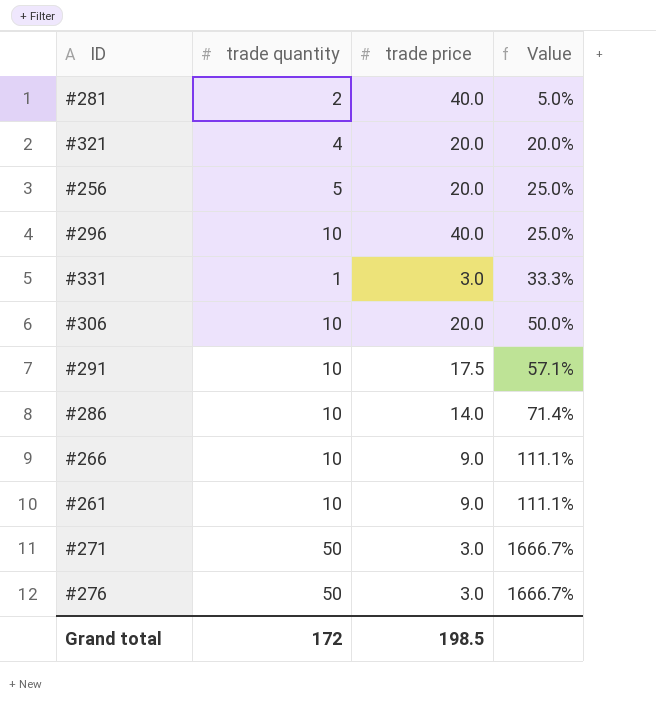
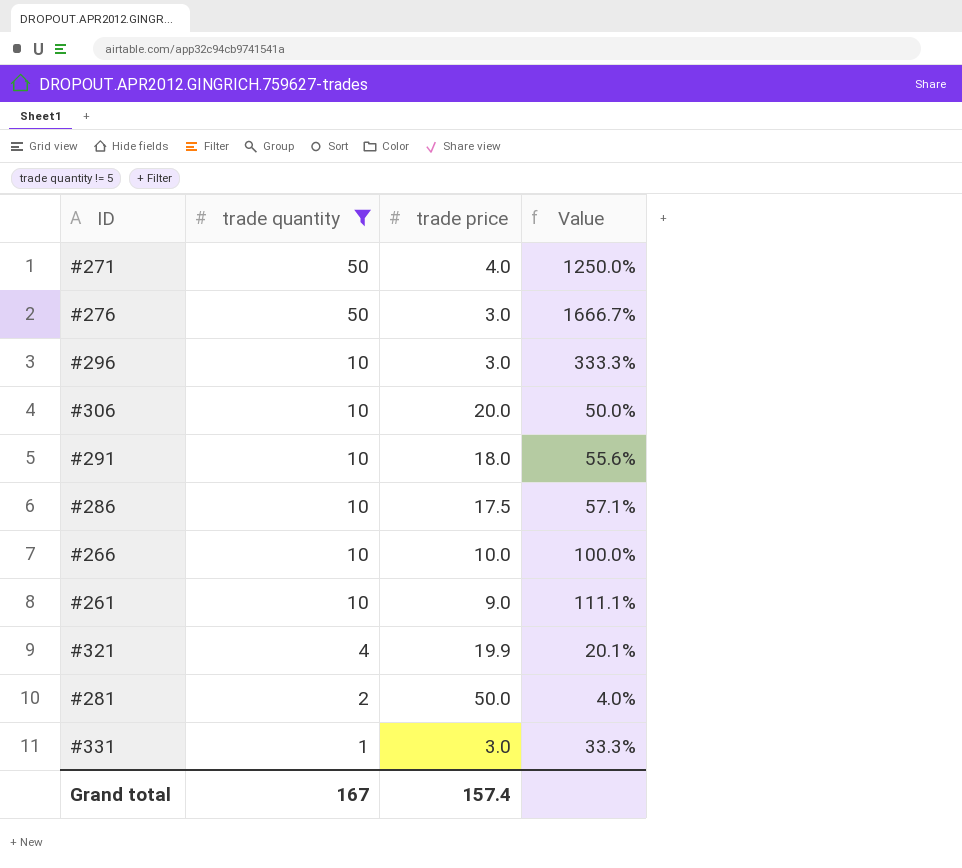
filter: none -> trade quantity != 5
row order: Value ascending -> trade quantity descending
#271 | trade price: 3.0 -> 4.0
#271 | Value: 1666.7% -> 1250.0%
#296 | trade price: 40.0 -> 3.0
#296 | Value: 25.0% -> 333.3%
#291 | trade price: 17.5 -> 18.0
#291 | Value: 57.1% -> 55.6%
#286 | trade price: 14.0 -> 17.5
#286 | Value: 71.4% -> 57.1%
#266 | trade price: 9.0 -> 10.0
#266 | Value: 111.1% -> 100.0%
#321 | trade price: 20.0 -> 19.9
#321 | Value: 20.0% -> 20.1%
#281 | trade price: 40.0 -> 50.0
#281 | Value: 5.0% -> 4.0%
Grand total | trade quantity: 172 -> 167
Grand total | trade price: 198.5 -> 157.4

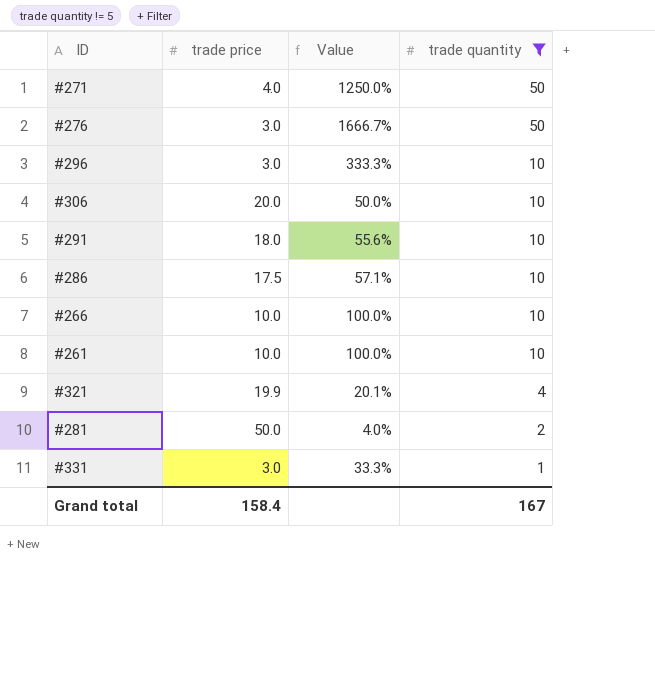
column trade quantity | position: 2 -> 4
#261 | trade price: 9.0 -> 10.0
#261 | Value: 111.1% -> 100.0%
Grand total | trade price: 157.4 -> 158.4

